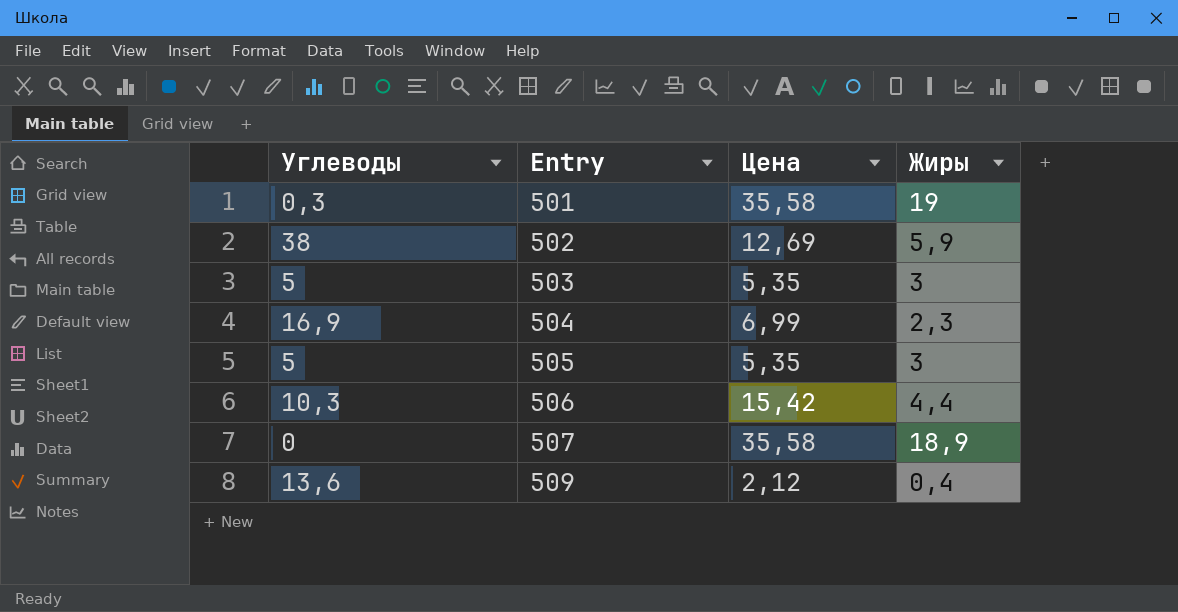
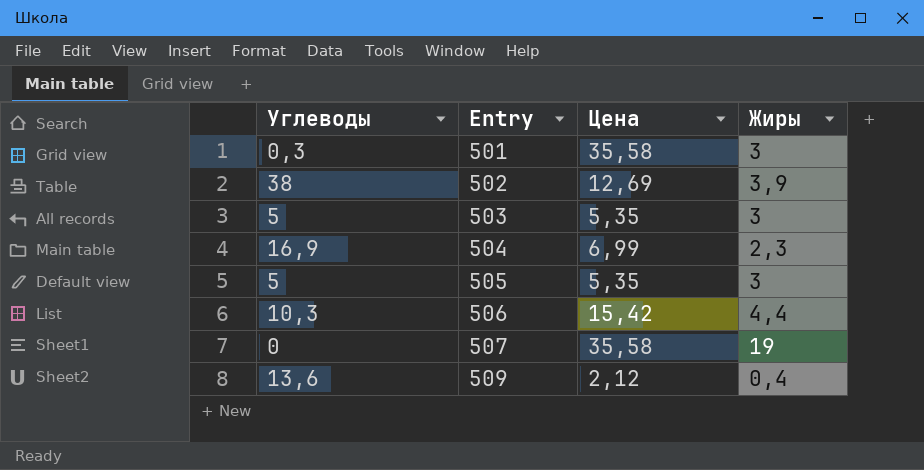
501 | Жиры: 19 -> 3
502 | Жиры: 5,9 -> 3,9
507 | Жиры: 18,9 -> 19

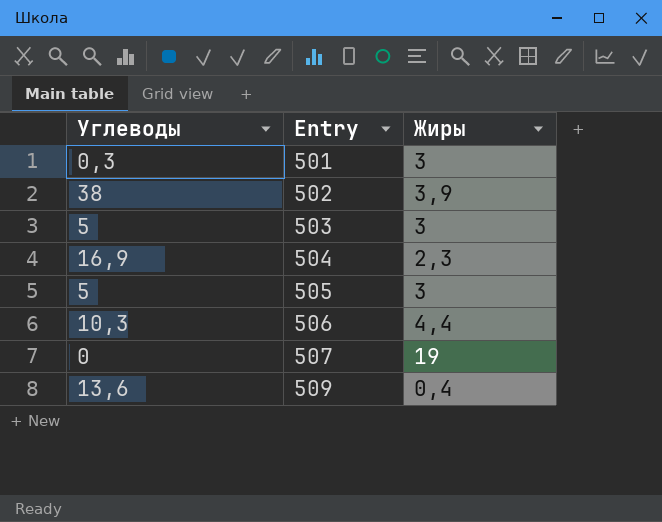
column Цена | position: 3 -> none

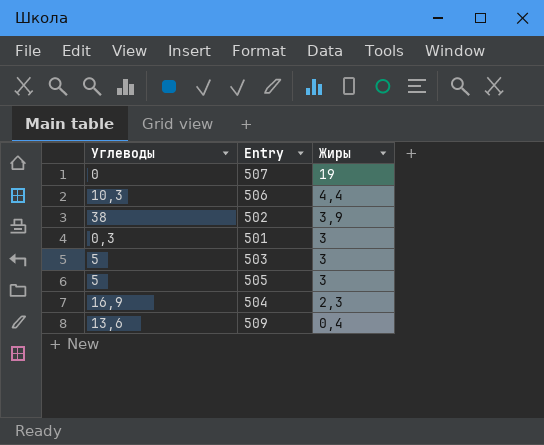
row order: Entry ascending -> Жиры descending

